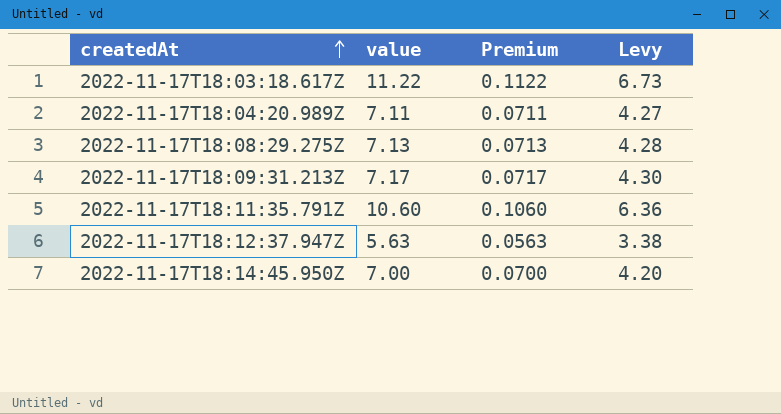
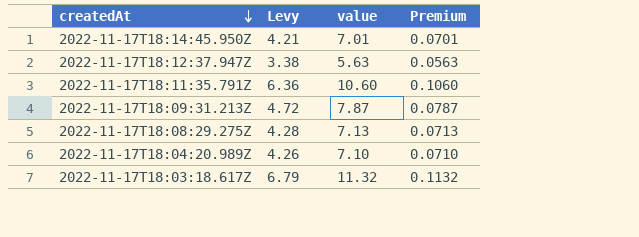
row order: createdAt ascending -> createdAt descending
column Levy | position: 4 -> 2
2022-11-17T18:14:45.950Z | Levy: 4.20 -> 4.21
2022-11-17T18:14:45.950Z | value: 7.00 -> 7.01
2022-11-17T18:14:45.950Z | Premium: 0.0700 -> 0.0701
2022-11-17T18:09:31.213Z | Levy: 4.30 -> 4.72
2022-11-17T18:09:31.213Z | value: 7.17 -> 7.87
2022-11-17T18:09:31.213Z | Premium: 0.0717 -> 0.0787
2022-11-17T18:04:20.989Z | Levy: 4.27 -> 4.26
2022-11-17T18:04:20.989Z | value: 7.11 -> 7.10
2022-11-17T18:04:20.989Z | Premium: 0.0711 -> 0.0710
2022-11-17T18:03:18.617Z | Levy: 6.73 -> 6.79
2022-11-17T18:03:18.617Z | value: 11.22 -> 11.32
2022-11-17T18:03:18.617Z | Premium: 0.1122 -> 0.1132

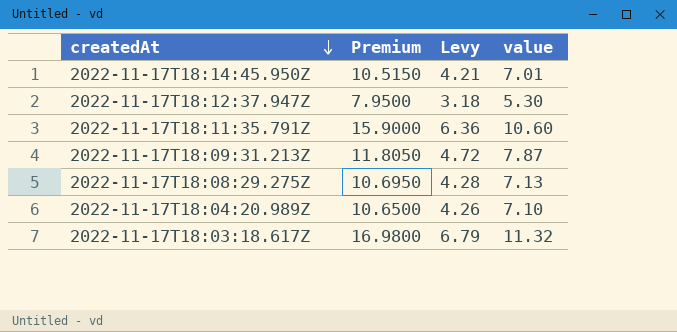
column Premium | formula: [value] * 0.01 -> [value] * 1.5
column Premium | position: 4 -> 2
2022-11-17T18:12:37.947Z | Levy: 3.38 -> 3.18
2022-11-17T18:12:37.947Z | value: 5.63 -> 5.30

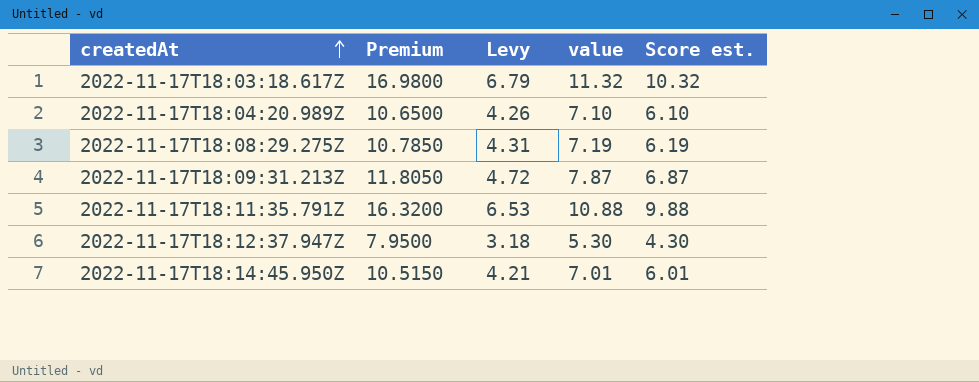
row order: createdAt descending -> createdAt ascending
column Score est. | formula: none -> [value] - 1
2022-11-17T18:08:29.275Z | Premium: 10.6950 -> 10.7850
2022-11-17T18:08:29.275Z | Levy: 4.28 -> 4.31
2022-11-17T18:08:29.275Z | value: 7.13 -> 7.19
2022-11-17T18:11:35.791Z | Premium: 15.9000 -> 16.3200
2022-11-17T18:11:35.791Z | Levy: 6.36 -> 6.53
2022-11-17T18:11:35.791Z | value: 10.60 -> 10.88

